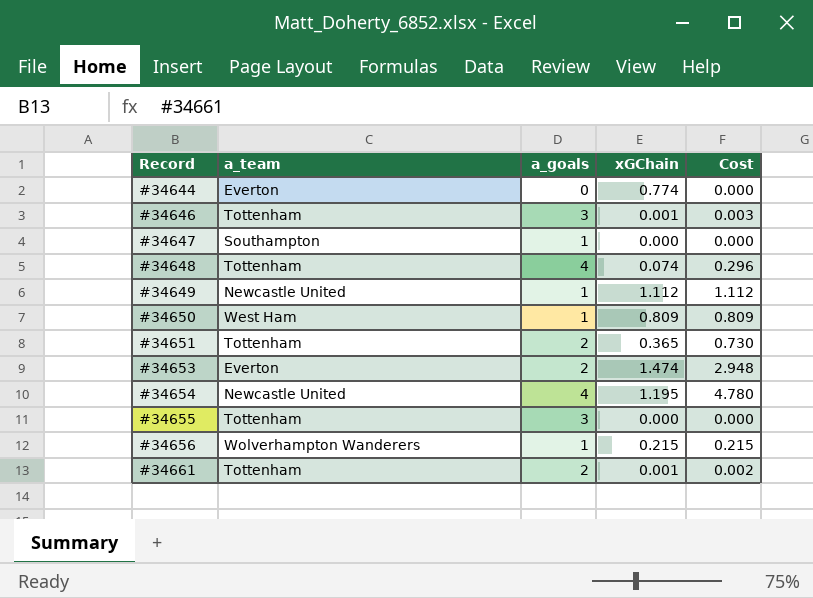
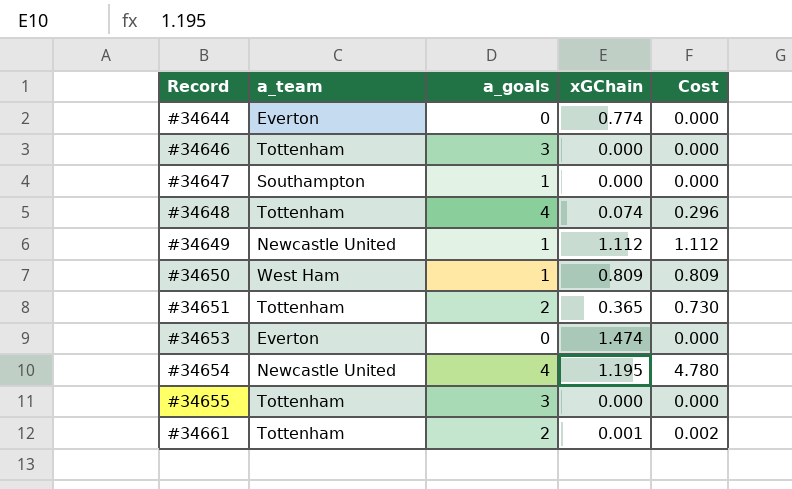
row #34656: Wolverhampton Wanderers | 1 | 0.215 | 0.215 -> none
#34646 | xGChain: 0.001 -> 0.000
#34646 | Cost: 0.003 -> 0.000
#34653 | a_goals: 2 -> 0
#34653 | Cost: 2.948 -> 0.000

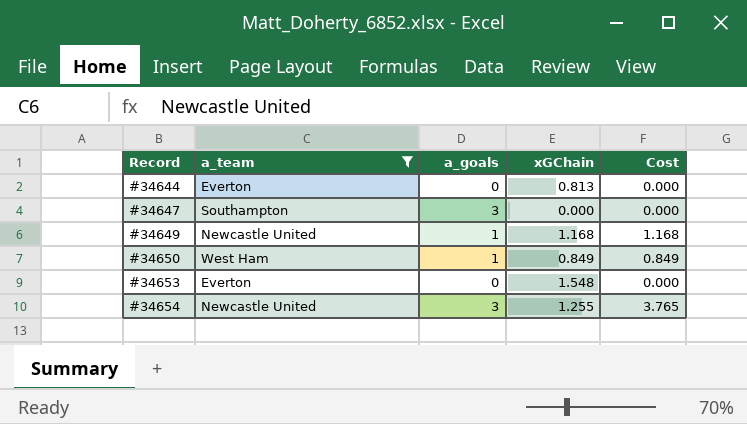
filter: none -> a_team != Tottenham
#34644 | xGChain: 0.774 -> 0.813
#34647 | a_goals: 1 -> 3
#34649 | xGChain: 1.112 -> 1.168
#34649 | Cost: 1.112 -> 1.168
#34650 | xGChain: 0.809 -> 0.849
#34650 | Cost: 0.809 -> 0.849
#34653 | xGChain: 1.474 -> 1.548
#34654 | a_goals: 4 -> 3
#34654 | xGChain: 1.195 -> 1.255
#34654 | Cost: 4.780 -> 3.765

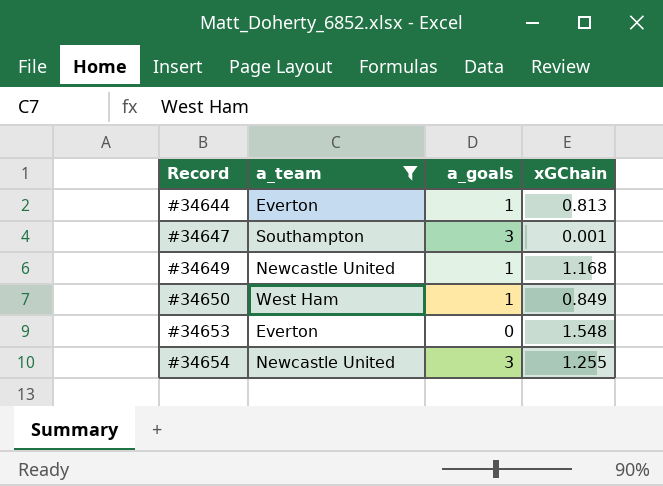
column Cost | formula: [a_goals] * [xGChain] -> none
#34644 | a_goals: 0 -> 1
#34647 | xGChain: 0.000 -> 0.001

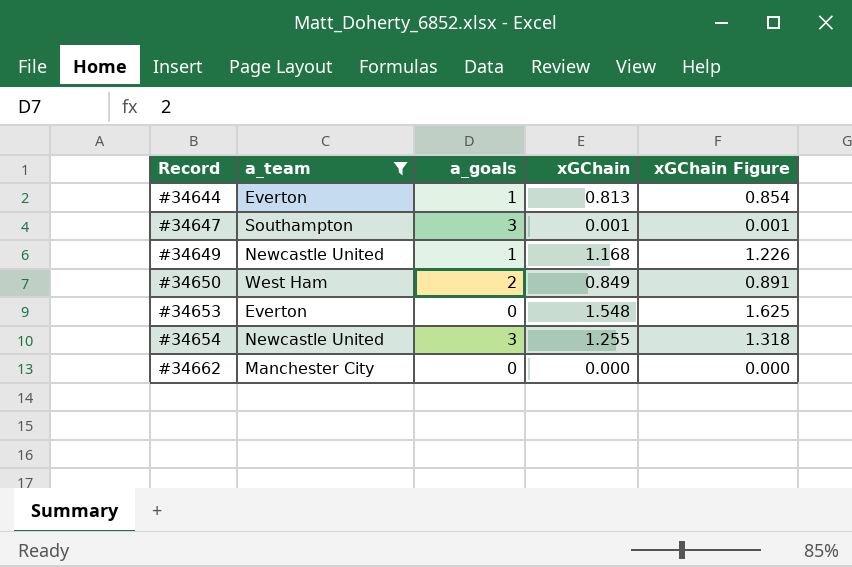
column xGChain Figure | formula: none -> [xGChain] * 1.05
#34650 | a_goals: 1 -> 2
row #34662: none -> Manchester City | 0 | 0.000 | 0.000

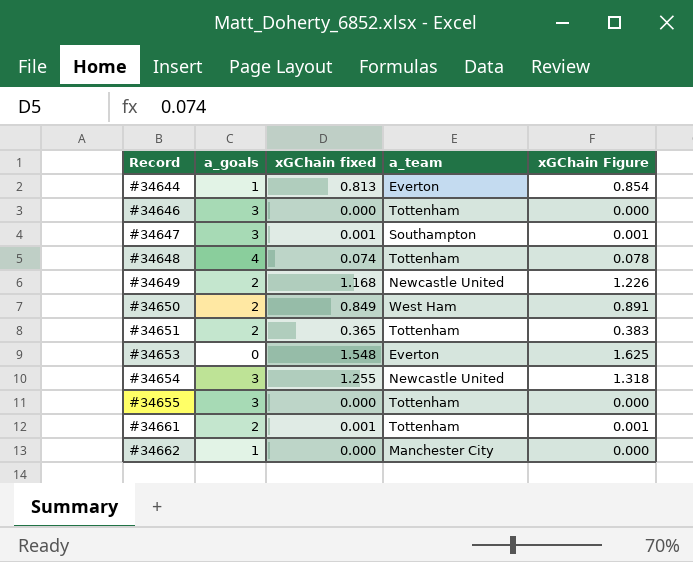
filter: a_team != Tottenham -> none
column name: xGChain -> xGChain fixed
column a_team | position: 2 -> 4
#34649 | a_goals: 1 -> 2
#34662 | a_goals: 0 -> 1

